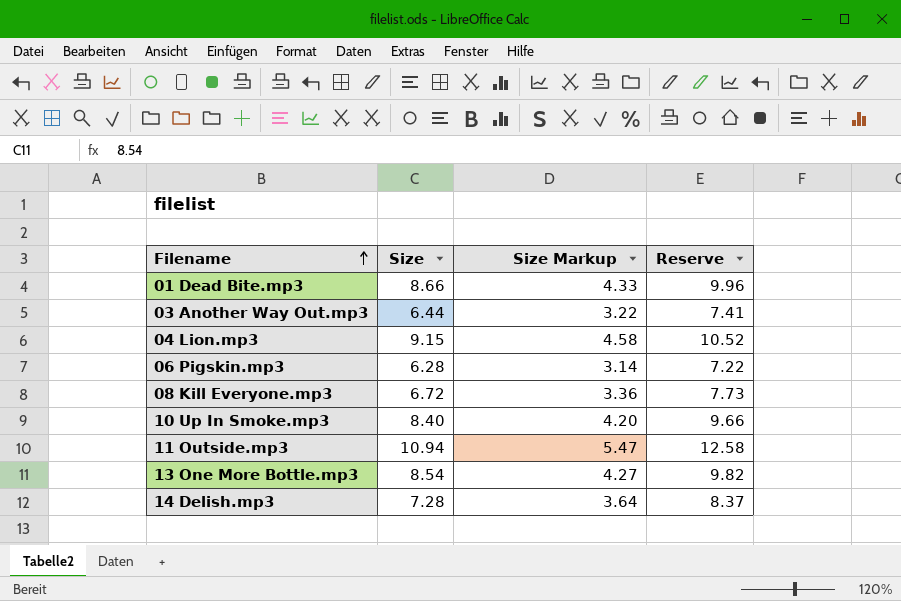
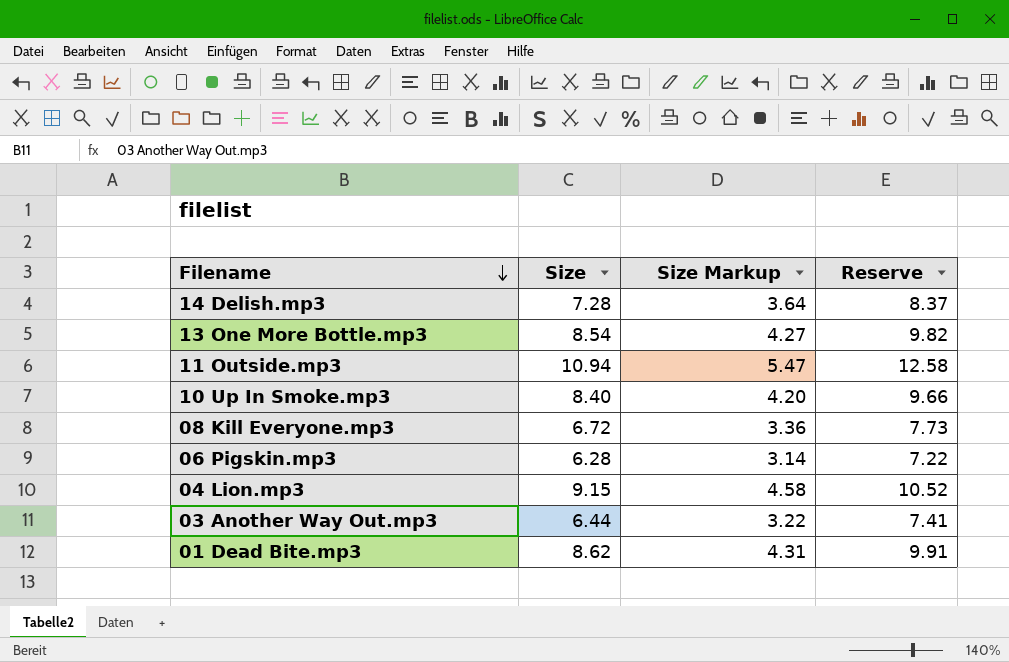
row order: Filename ascending -> Filename descending
01 Dead Bite.mp3 | Size: 8.66 -> 8.62
01 Dead Bite.mp3 | Size Markup: 4.33 -> 4.31
01 Dead Bite.mp3 | Reserve: 9.96 -> 9.91

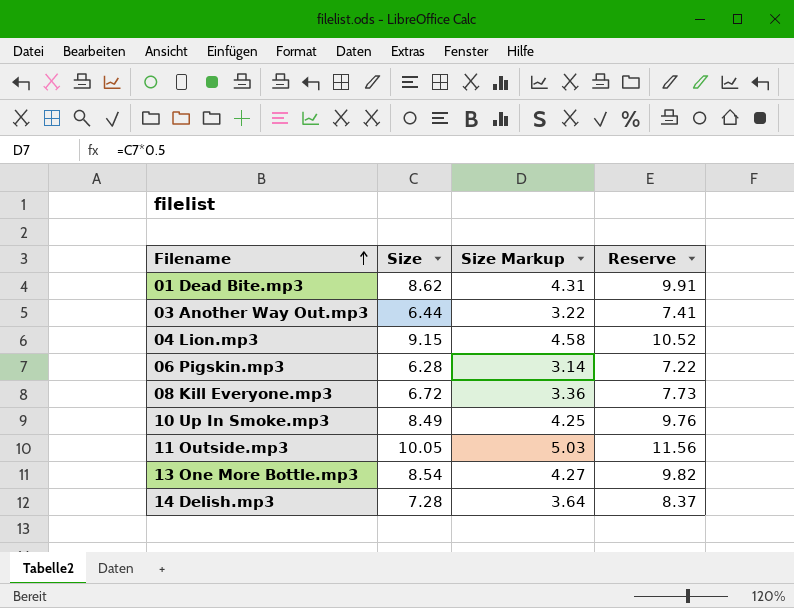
row order: Filename descending -> Filename ascending
10 Up In Smoke.mp3 | Size: 8.40 -> 8.49
10 Up In Smoke.mp3 | Size Markup: 4.20 -> 4.25
10 Up In Smoke.mp3 | Reserve: 9.66 -> 9.76
11 Outside.mp3 | Size: 10.94 -> 10.05
11 Outside.mp3 | Size Markup: 5.47 -> 5.03
11 Outside.mp3 | Reserve: 12.58 -> 11.56

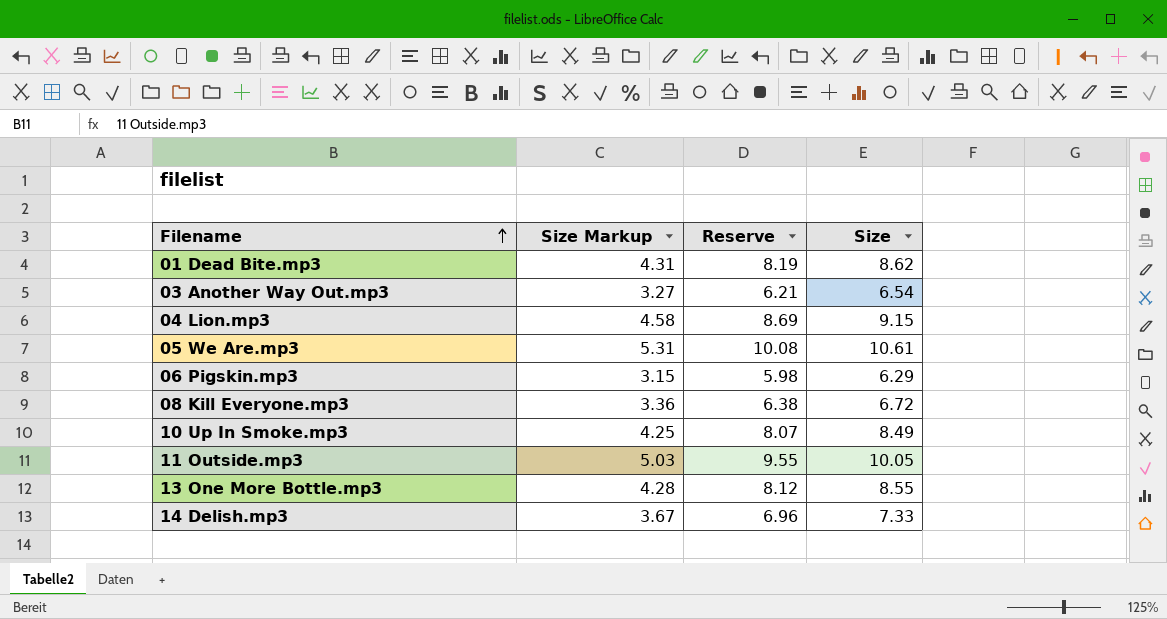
column Reserve | formula: [Size] * 1.15 -> [Size] * 0.95
column Size | position: 2 -> 4
03 Another Way Out.mp3 | Size Markup: 3.22 -> 3.27
03 Another Way Out.mp3 | Size: 6.44 -> 6.54
row 05 We Are.mp3: none -> 5.31 | 10.08 | 10.61
06 Pigskin.mp3 | Size Markup: 3.14 -> 3.15
06 Pigskin.mp3 | Size: 6.28 -> 6.29
13 One More Bottle.mp3 | Size Markup: 4.27 -> 4.28
13 One More Bottle.mp3 | Size: 8.54 -> 8.55
14 Delish.mp3 | Size Markup: 3.64 -> 3.67
14 Delish.mp3 | Size: 7.28 -> 7.33

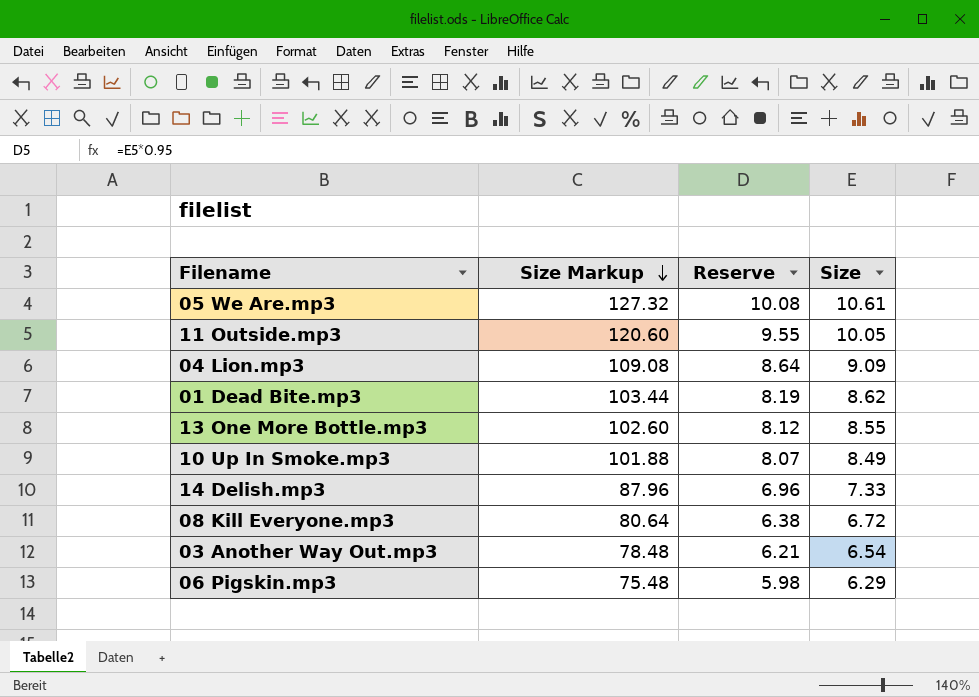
row order: Filename ascending -> Size Markup descending
column Size Markup | formula: [Size] * 0.5 -> [Size] * 12
04 Lion.mp3 | Reserve: 8.69 -> 8.64
04 Lion.mp3 | Size: 9.15 -> 9.09

